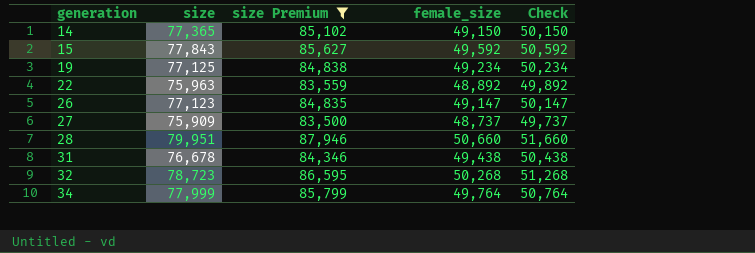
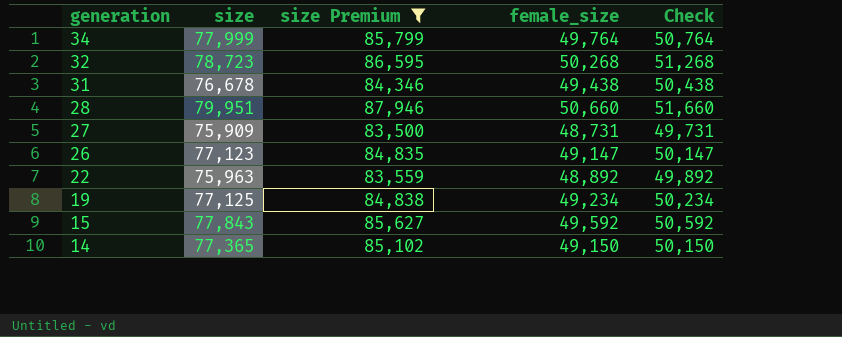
row order: generation ascending -> generation descending
27 | female_size: 48,737 -> 48,731
27 | Check: 49,737 -> 49,731

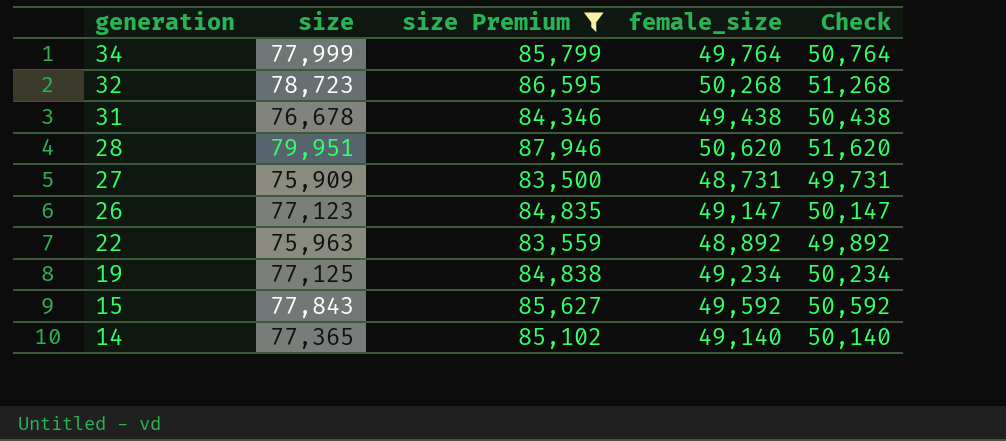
28 | female_size: 50,660 -> 50,620
28 | Check: 51,660 -> 51,620
14 | female_size: 49,150 -> 49,140
14 | Check: 50,150 -> 50,140

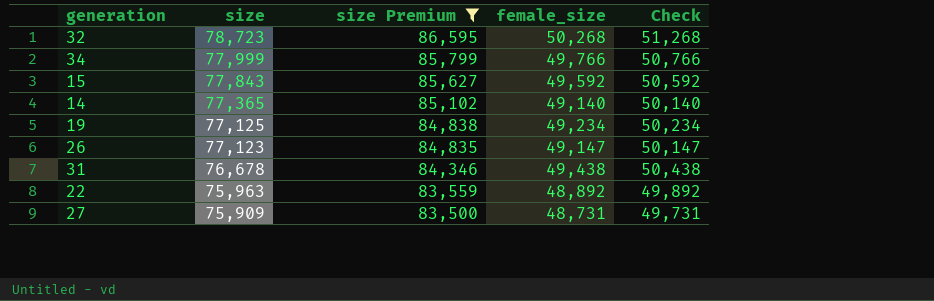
row order: generation descending -> size descending
row 28: 79,951 | 87,946 | 50,620 | 51,620 -> none
34 | female_size: 49,764 -> 49,766
34 | Check: 50,764 -> 50,766

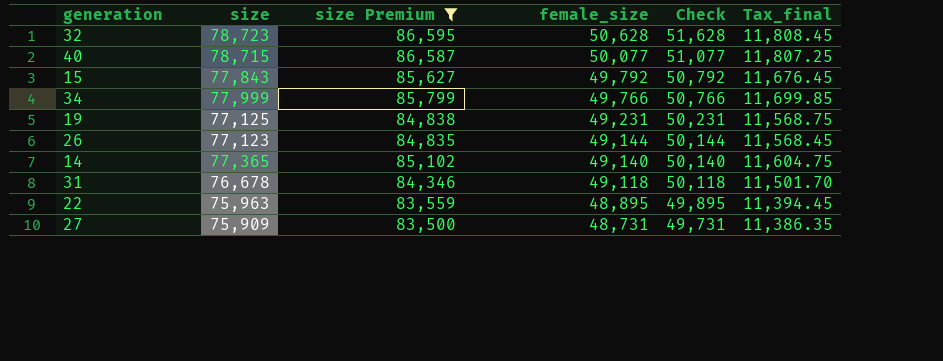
row order: size descending -> female_size descending
column Tax_final | formula: none -> [size] * 0.15
32 | female_size: 50,268 -> 50,628
32 | Check: 51,268 -> 51,628
row 40: none -> 78,715 | 86,587 | 50,077 | 51,077 | 11,807.25
15 | female_size: 49,592 -> 49,792
15 | Check: 50,592 -> 50,792
19 | female_size: 49,234 -> 49,231
19 | Check: 50,234 -> 50,231
26 | female_size: 49,147 -> 49,144
26 | Check: 50,147 -> 50,144
31 | female_size: 49,438 -> 49,118
31 | Check: 50,438 -> 50,118
22 | female_size: 48,892 -> 48,895
22 | Check: 49,892 -> 49,895

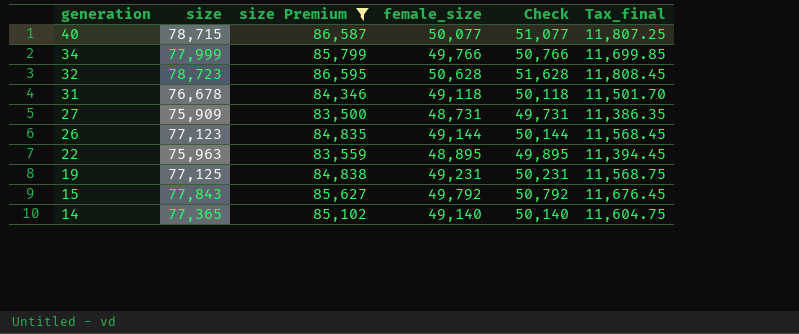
row order: female_size descending -> generation descending

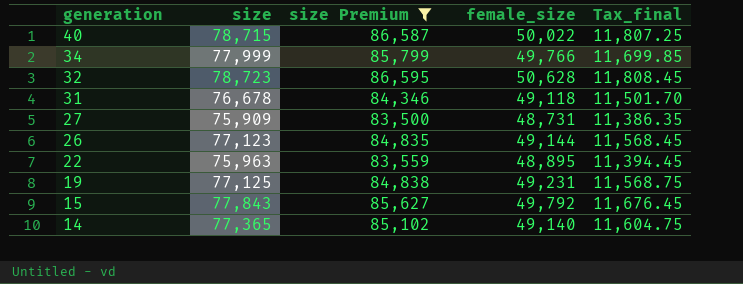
column Check | formula: [female_size] + 1000 -> none
40 | female_size: 50,077 -> 50,022

